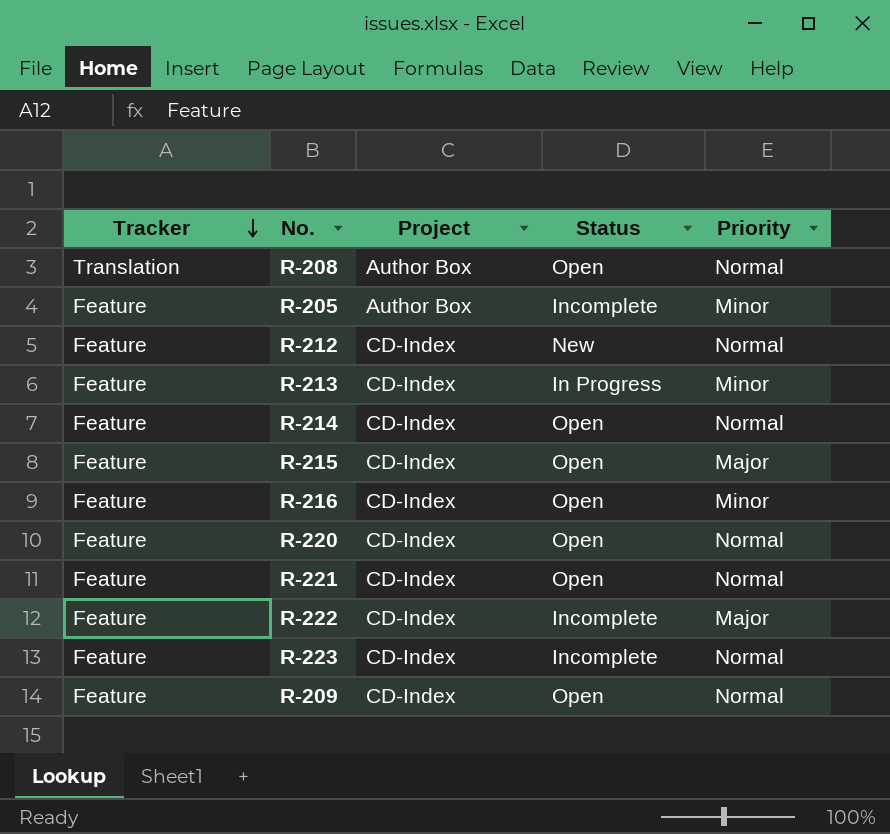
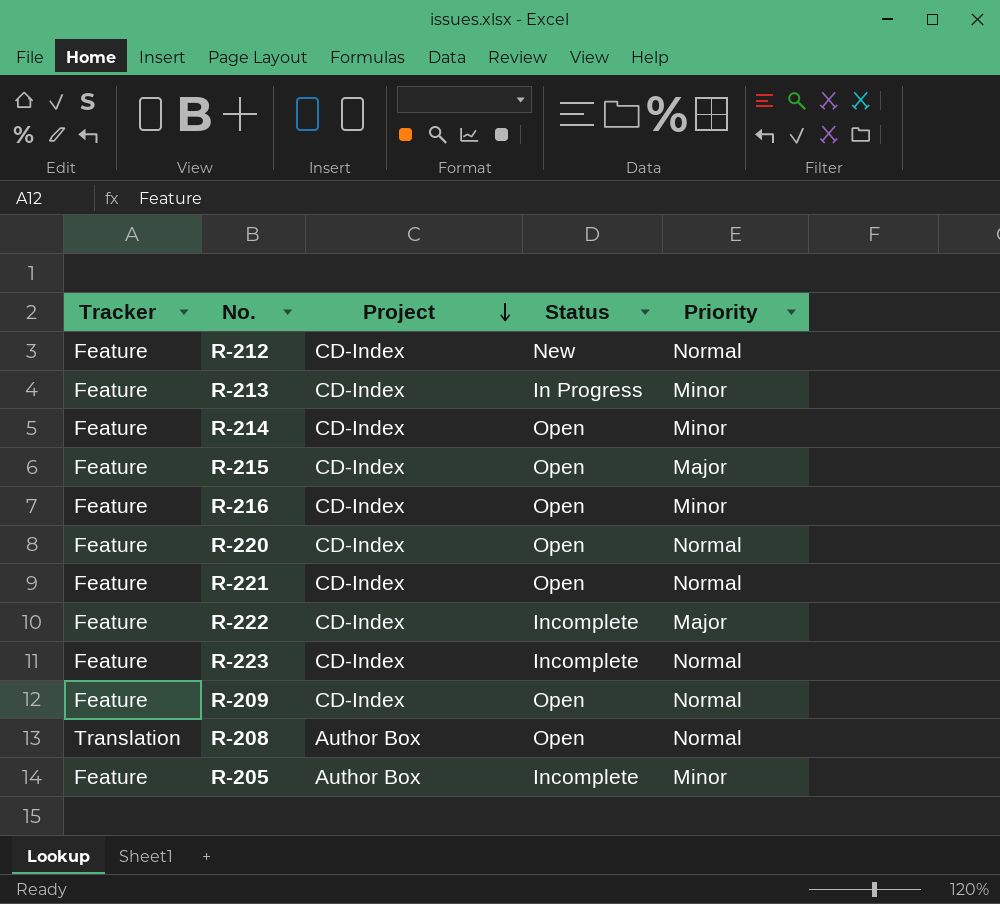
row order: Tracker descending -> Project descending
R-214 | Priority: Normal -> Minor

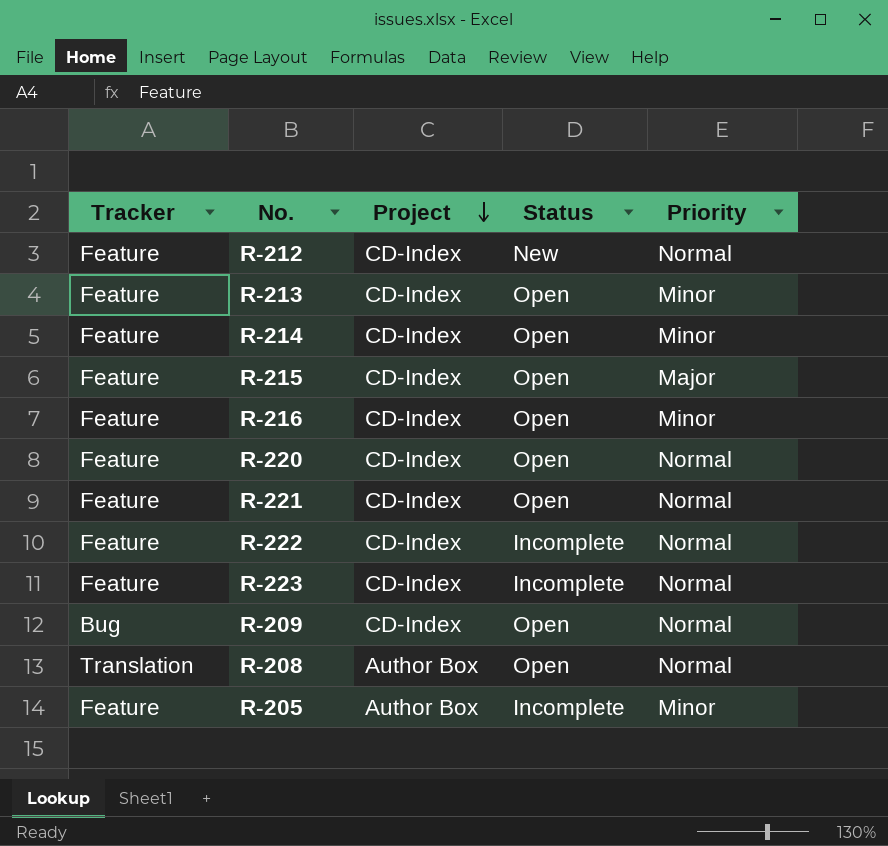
R-213 | Status: In Progress -> Open
R-222 | Priority: Major -> Normal
R-209 | Tracker: Feature -> Bug

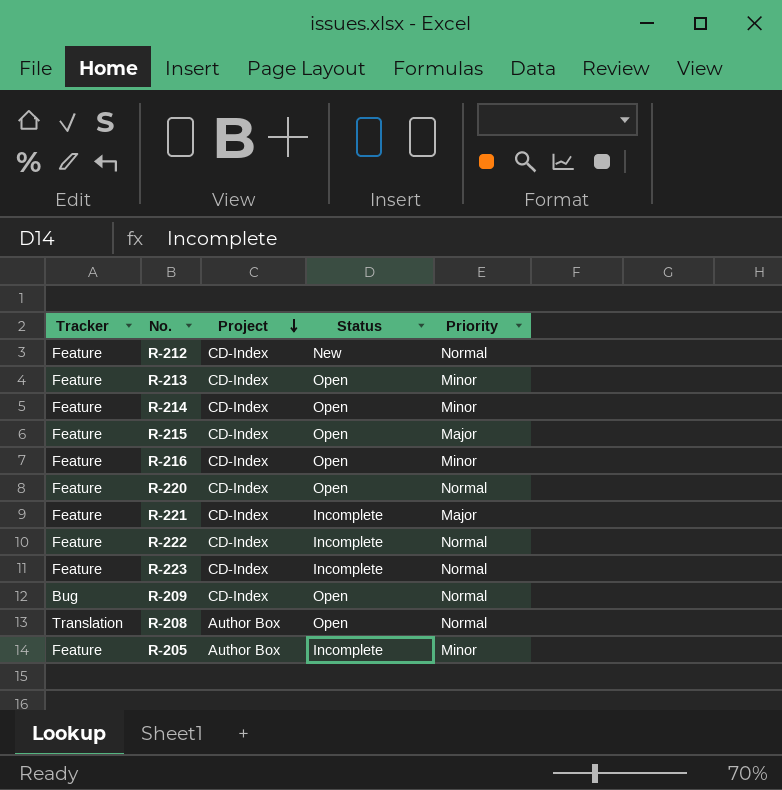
R-221 | Status: Open -> Incomplete
R-221 | Priority: Normal -> Major

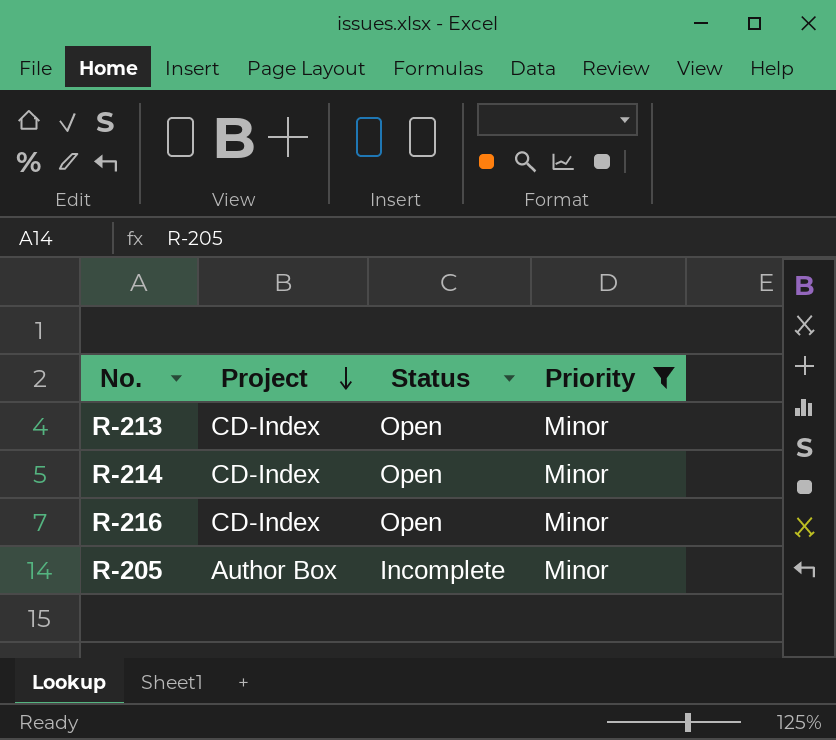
filter: none -> Priority = Minor
column Tracker | position: 1 -> none

